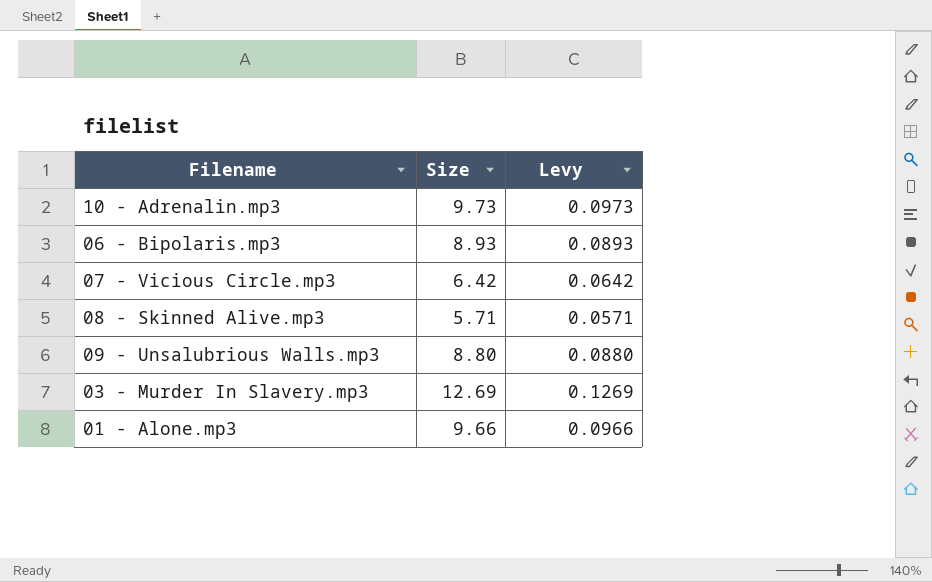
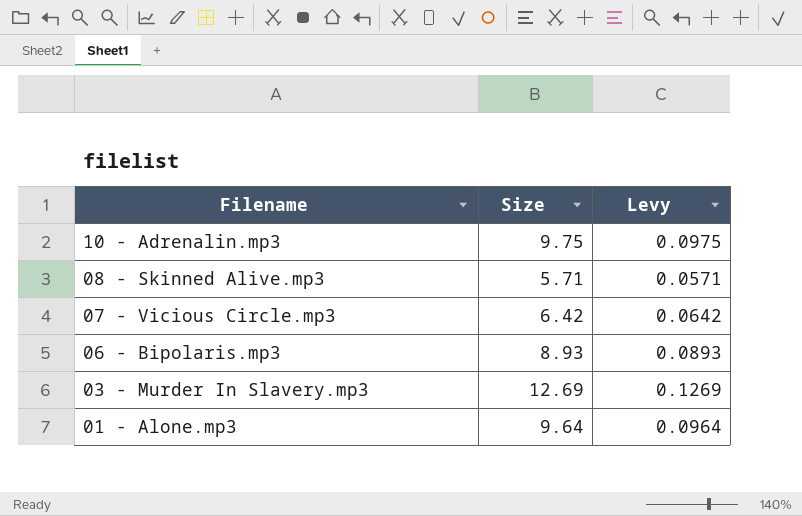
row order: none -> Filename descending
row 09 - Unsalubrious Walls.mp3: 8.80 | 0.0880 -> none
10 - Adrenalin.mp3 | Size: 9.73 -> 9.75
10 - Adrenalin.mp3 | Levy: 0.0973 -> 0.0975
01 - Alone.mp3 | Size: 9.66 -> 9.64
01 - Alone.mp3 | Levy: 0.0966 -> 0.0964

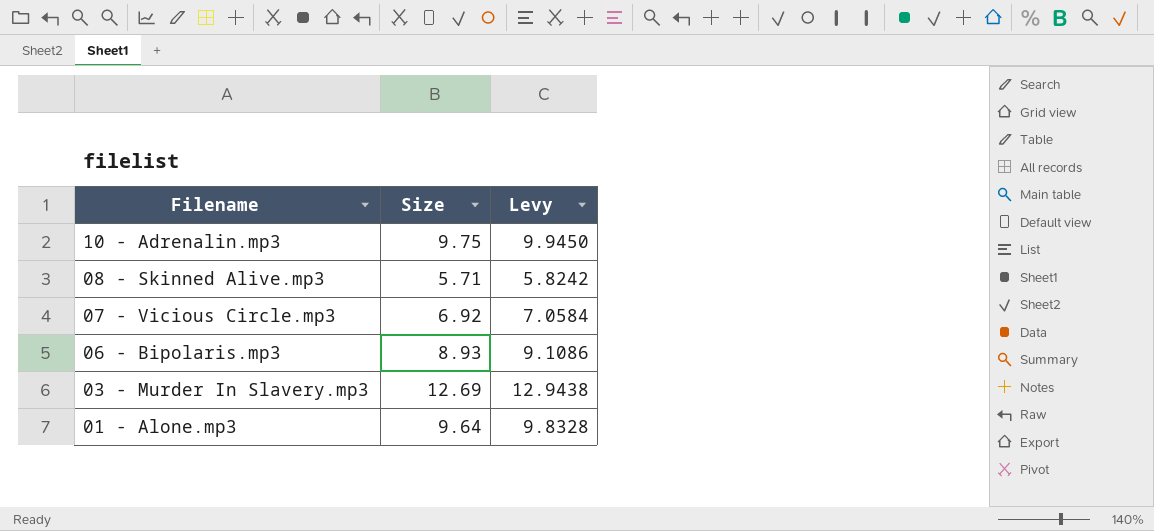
column Levy | formula: [Size] * 0.01 -> [Size] * 1.02
07 - Vicious Circle.mp3 | Size: 6.42 -> 6.92

